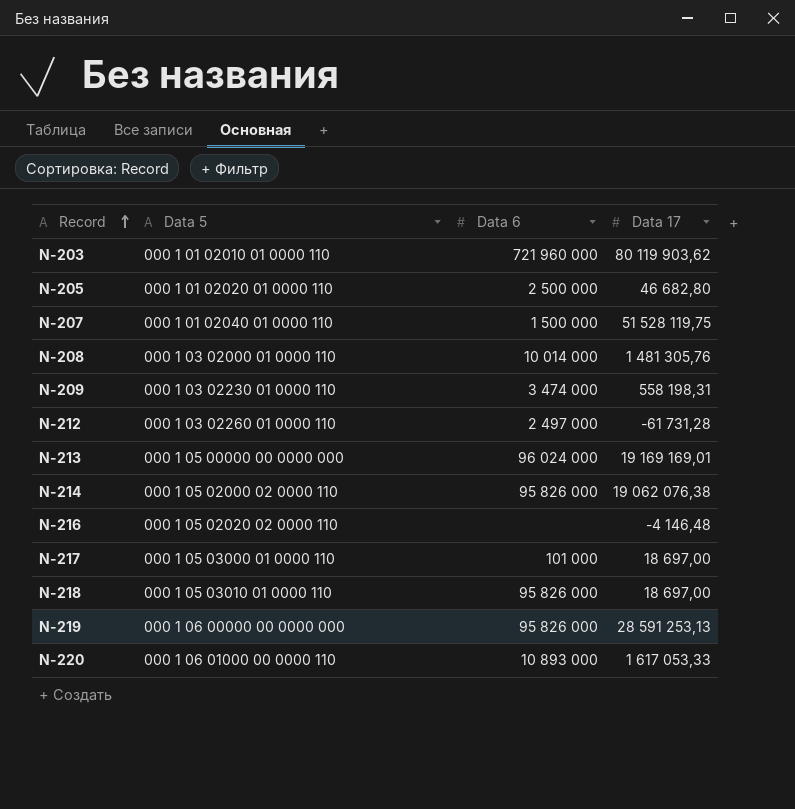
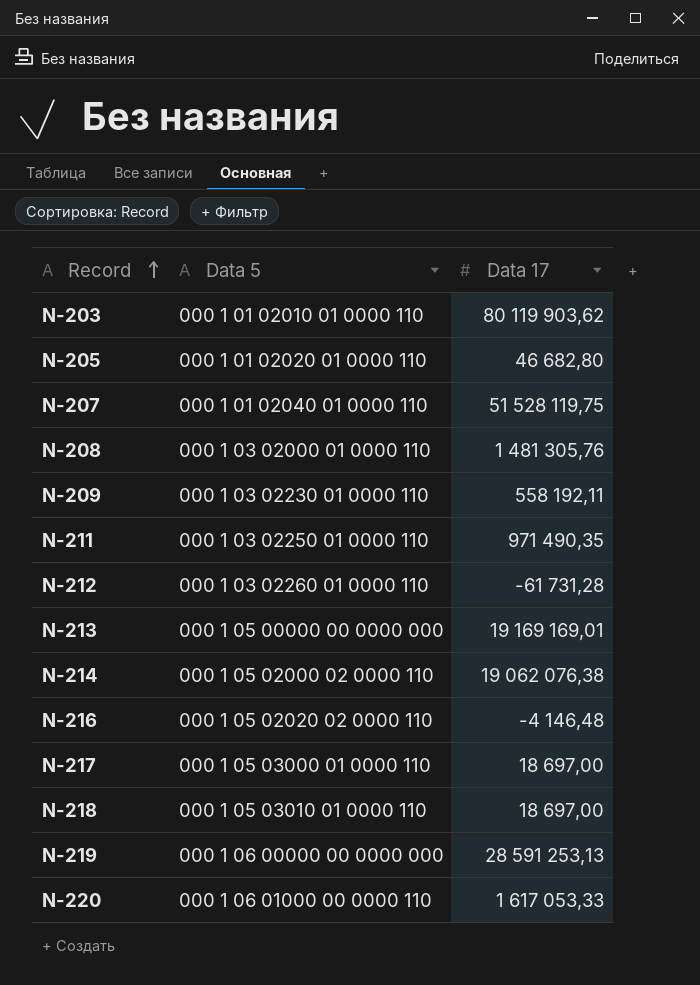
column Data 6 | position: 3 -> none
N-209 | Data 17: 558 198,31 -> 558 192,11
row N-211: none -> 000 1 03 02250 01 0000 110 | 971 490,35

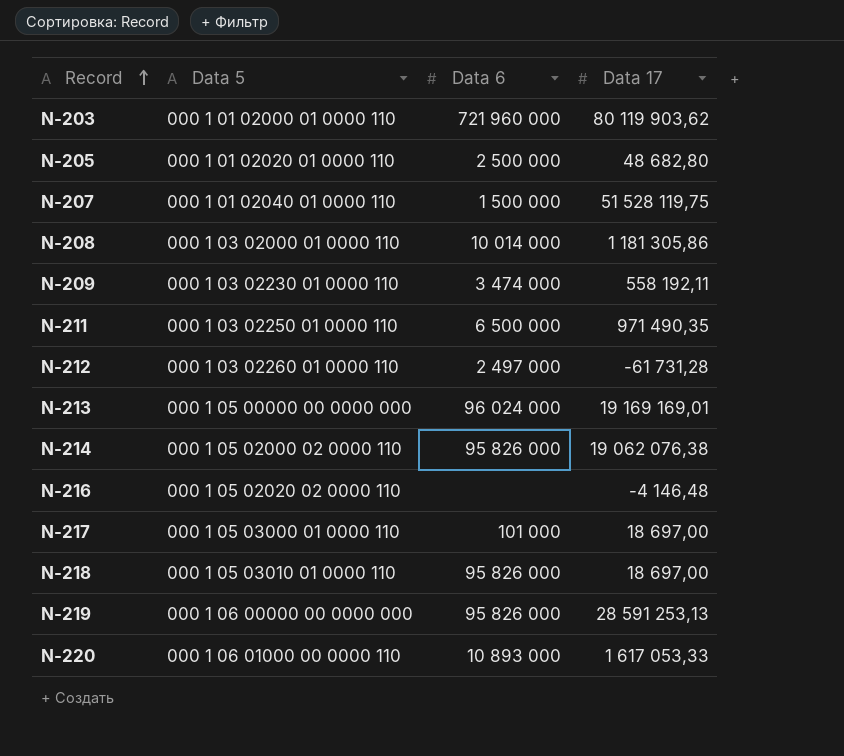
column Data 6 | position: none -> 3
N-203 | Data 5: 000 1 01 02010 01 0000 110 -> 000 1 01 02000 01 0000 110
N-205 | Data 17: 46 682,80 -> 48 682,80
N-208 | Data 17: 1 481 305,76 -> 1 181 305,86

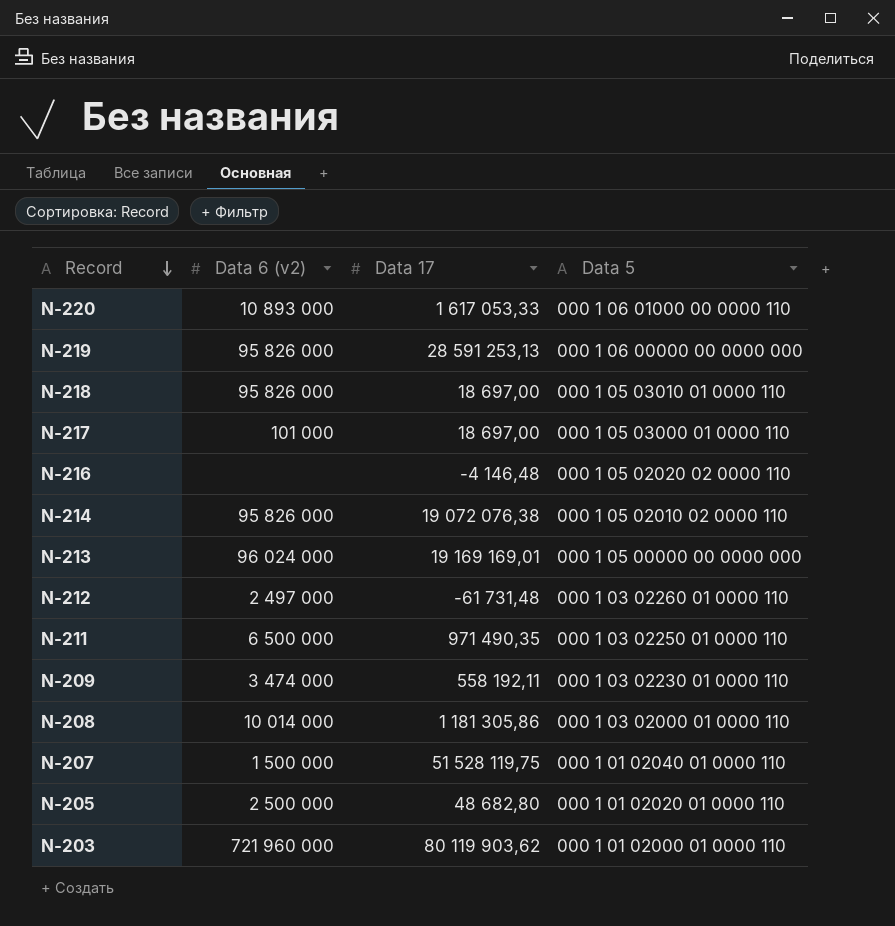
row order: Record ascending -> Record descending
column name: Data 6 -> Data 6 (v2)
column Data 5 | position: 2 -> 4
N-214 | Data 17: 19 062 076,38 -> 19 072 076,38
N-214 | Data 5: 000 1 05 02000 02 0000 110 -> 000 1 05 02010 02 0000 110
N-212 | Data 17: -61 731,28 -> -61 731,48

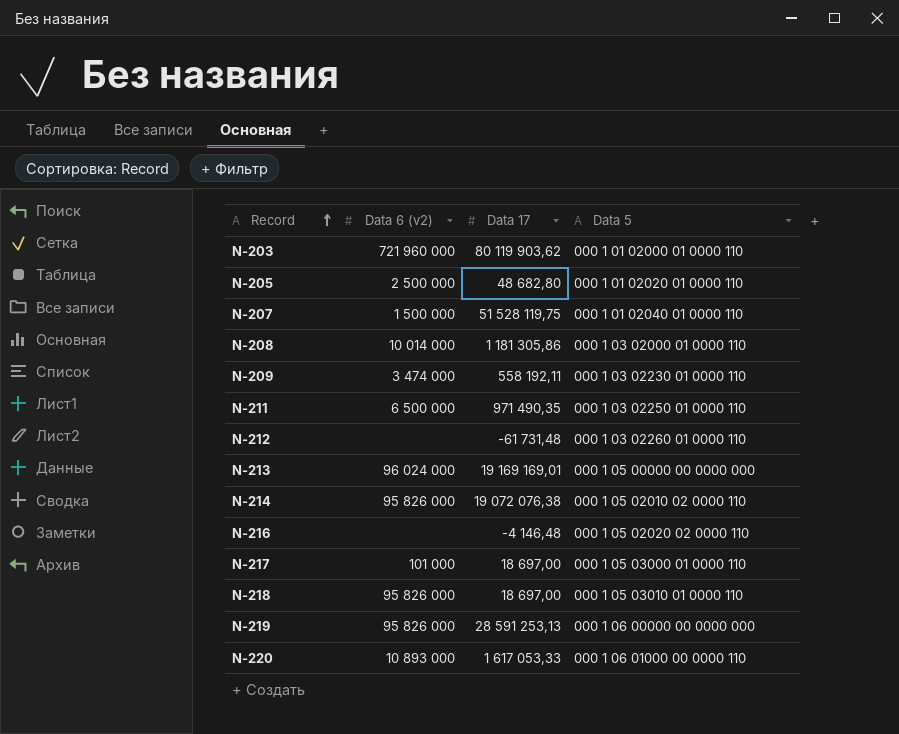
row order: Record descending -> Record ascending
N-212 | Data 6 (v2): 2 497 000 -> none

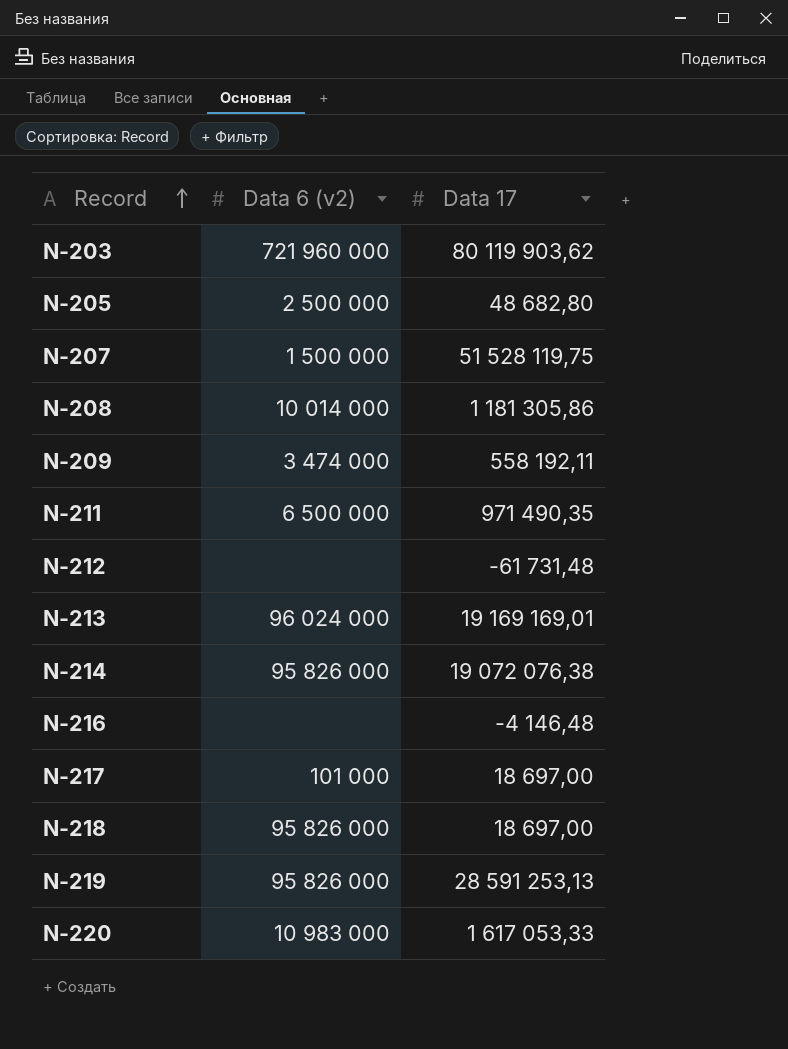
column Data 5 | position: 4 -> none
N-220 | Data 6 (v2): 10 893 000 -> 10 983 000

